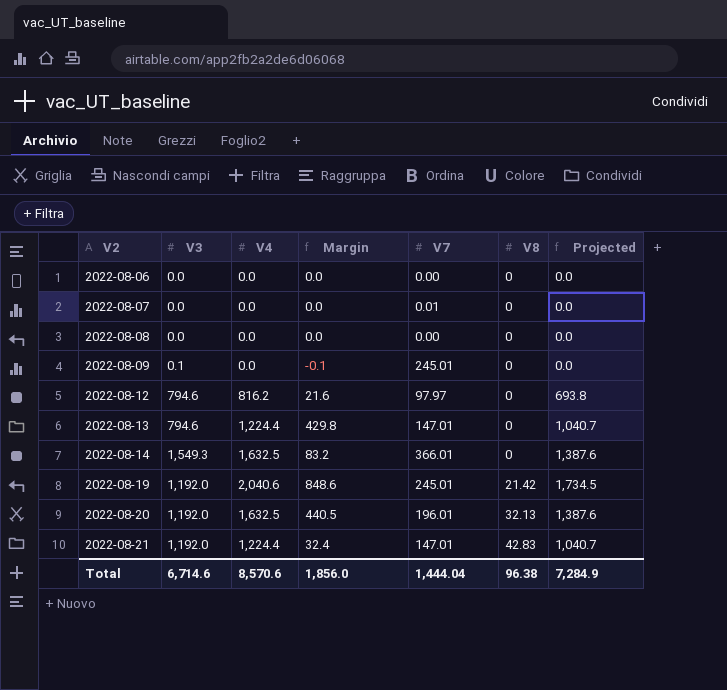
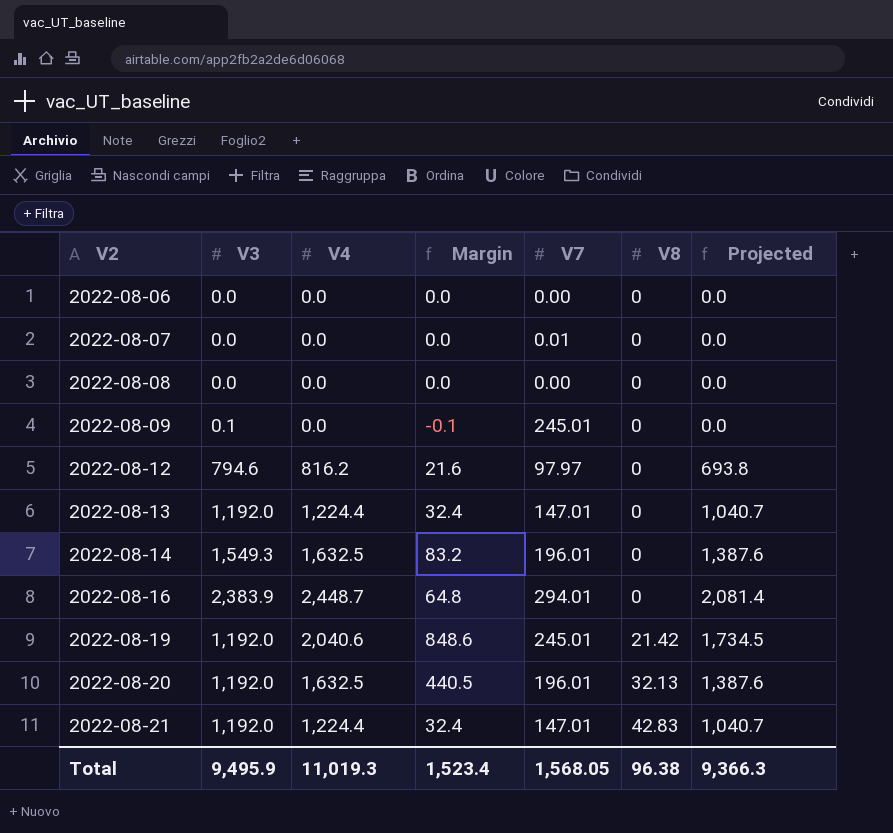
2022-08-13 | V3: 794.6 -> 1,192.0
2022-08-13 | Margin: 429.8 -> 32.4
2022-08-14 | V7: 366.01 -> 196.01
row 2022-08-16: none -> 2,383.9 | 2,448.7 | 64.8 | 294.01 | 0 | 2,081.4
Total | V3: 6,714.6 -> 9,495.9
Total | V4: 8,570.6 -> 11,019.3
Total | Margin: 1,856.0 -> 1,523.4
Total | V7: 1,444.04 -> 1,568.05
Total | Projected: 7,284.9 -> 9,366.3

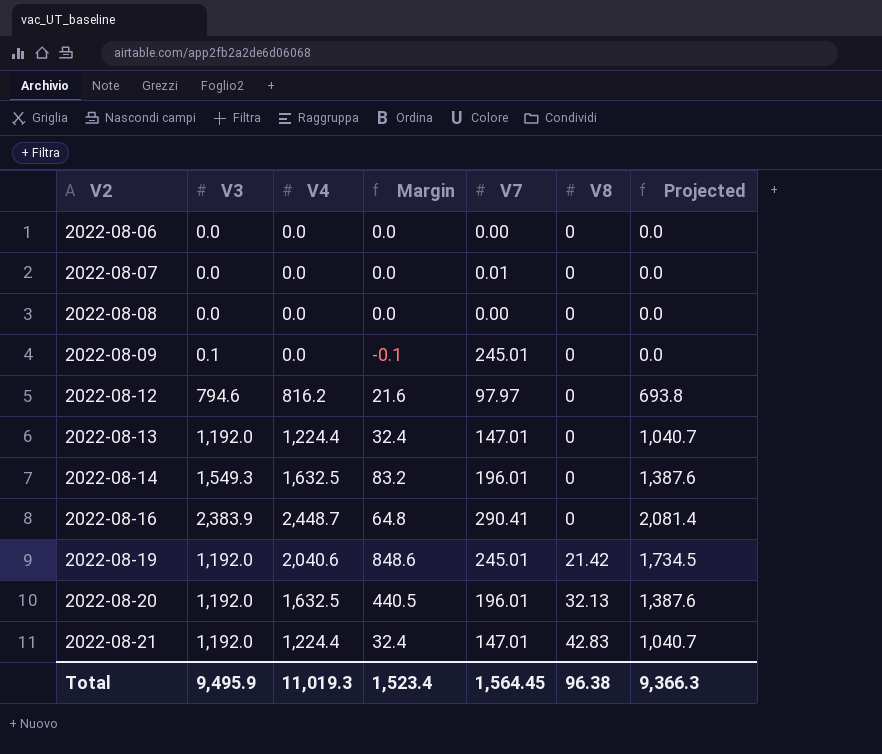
2022-08-16 | V7: 294.01 -> 290.41
Total | V7: 1,568.05 -> 1,564.45

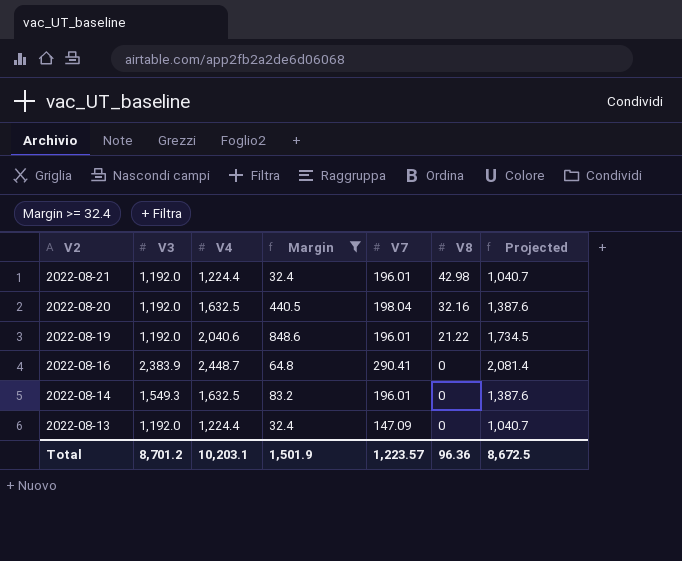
filter: none -> Margin >= 32.4
row order: V2 ascending -> V2 descending
2022-08-21 | V7: 147.01 -> 196.01
2022-08-21 | V8: 42.83 -> 42.98
2022-08-20 | V7: 196.01 -> 198.04
2022-08-20 | V8: 32.13 -> 32.16
2022-08-19 | V7: 245.01 -> 196.01
2022-08-19 | V8: 21.42 -> 21.22
2022-08-13 | V7: 147.01 -> 147.09
Total | V3: 9,495.9 -> 8,701.2
Total | V4: 11,019.3 -> 10,203.1
Total | Margin: 1,523.4 -> 1,501.9
Total | V7: 1,564.45 -> 1,223.57
Total | V8: 96.38 -> 96.36
Total | Projected: 9,366.3 -> 8,672.5

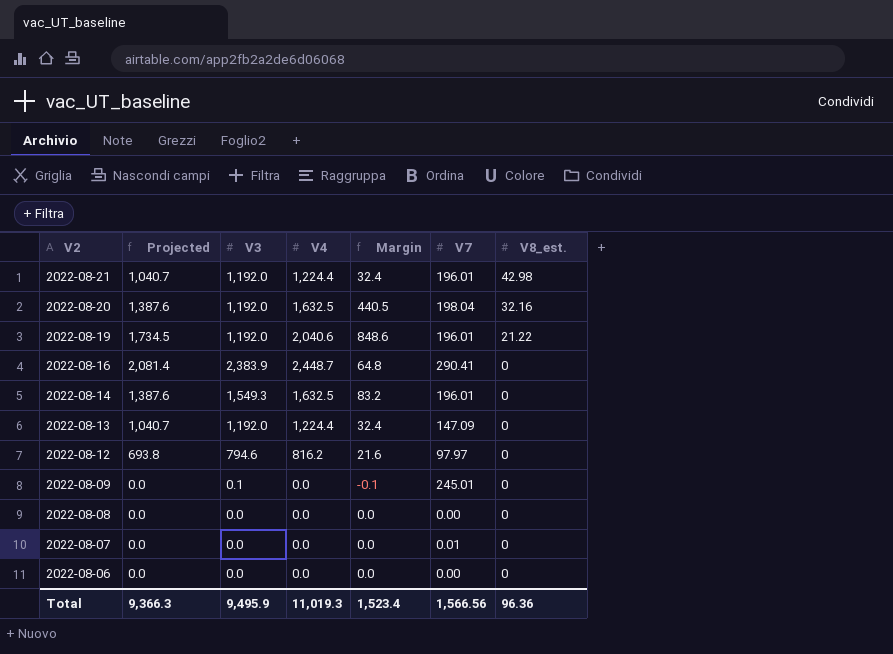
filter: Margin >= 32.4 -> none
column Projected | position: 7 -> 2
column name: V8 -> V8_est.
Total | Projected: 8,672.5 -> 9,366.3
Total | V3: 8,701.2 -> 9,495.9
Total | V4: 10,203.1 -> 11,019.3
Total | Margin: 1,501.9 -> 1,523.4
Total | V7: 1,223.57 -> 1,566.56

